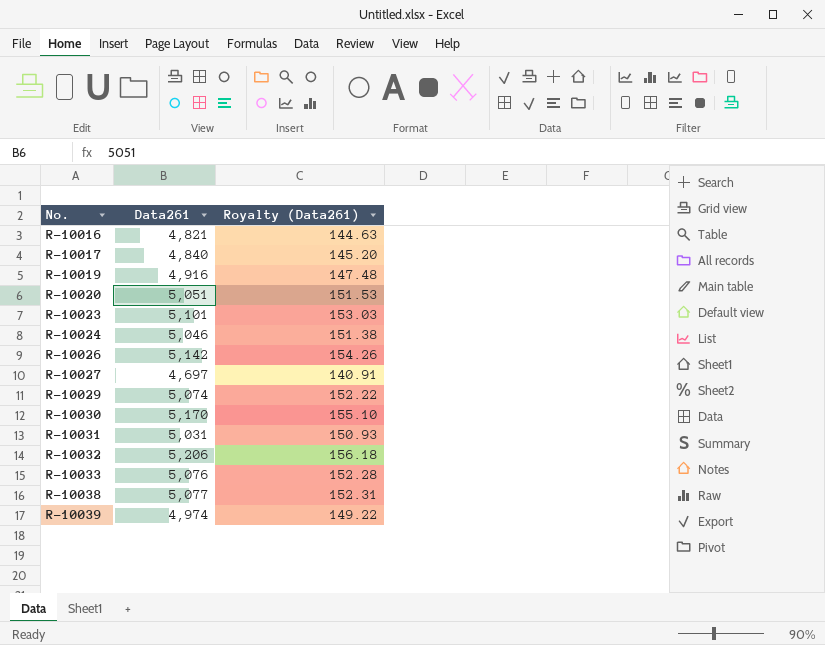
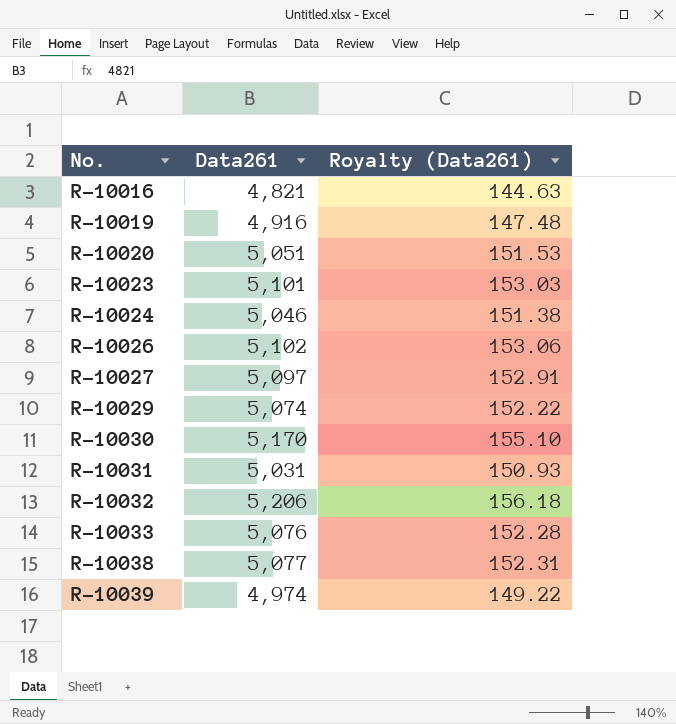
row R-10017: 4,840 | 145.20 -> none
R-10026 | Data261: 5,142 -> 5,102
R-10026 | Royalty (Data261): 154.26 -> 153.06
R-10027 | Data261: 4,697 -> 5,097
R-10027 | Royalty (Data261): 140.91 -> 152.91

